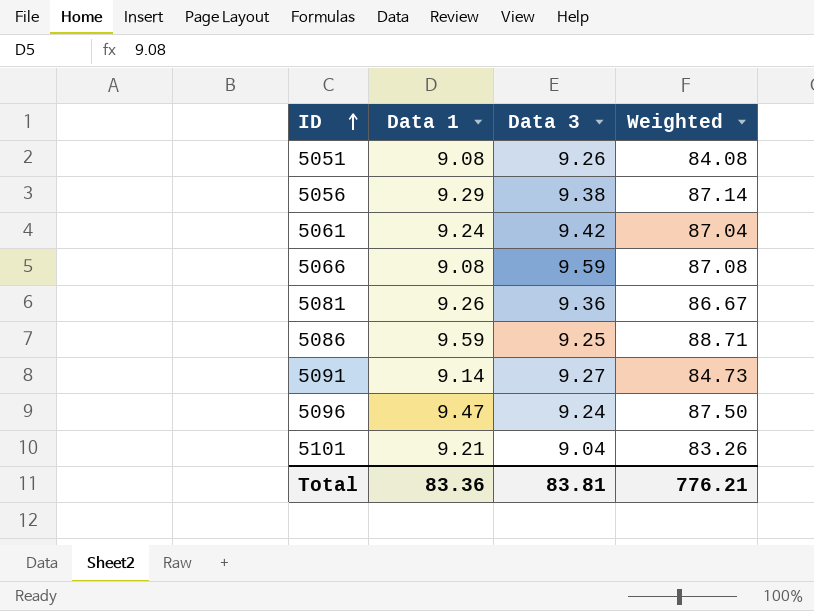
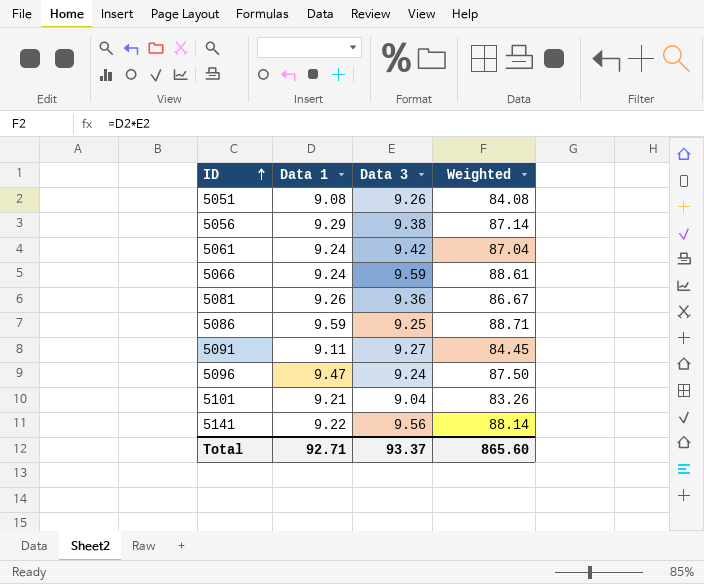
5066 | Data 1: 9.08 -> 9.24
5066 | Weighted: 87.08 -> 88.61
5091 | Data 1: 9.14 -> 9.11
5091 | Weighted: 84.73 -> 84.45
row 5141: none -> 9.22 | 9.56 | 88.14
Total | Data 1: 83.36 -> 92.71
Total | Data 3: 83.81 -> 93.37
Total | Weighted: 776.21 -> 865.60

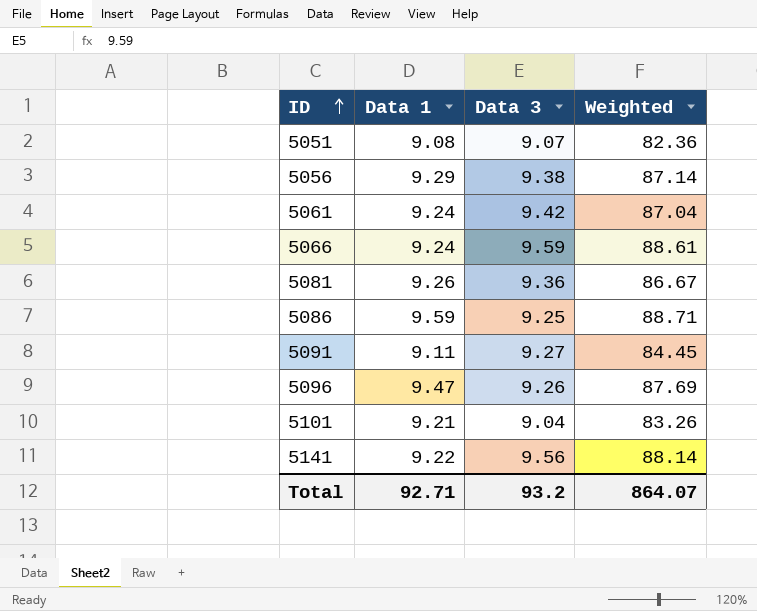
5051 | Data 3: 9.26 -> 9.07
5051 | Weighted: 84.08 -> 82.36
5096 | Data 3: 9.24 -> 9.26
5096 | Weighted: 87.50 -> 87.69
Total | Data 3: 93.37 -> 93.2
Total | Weighted: 865.60 -> 864.07

